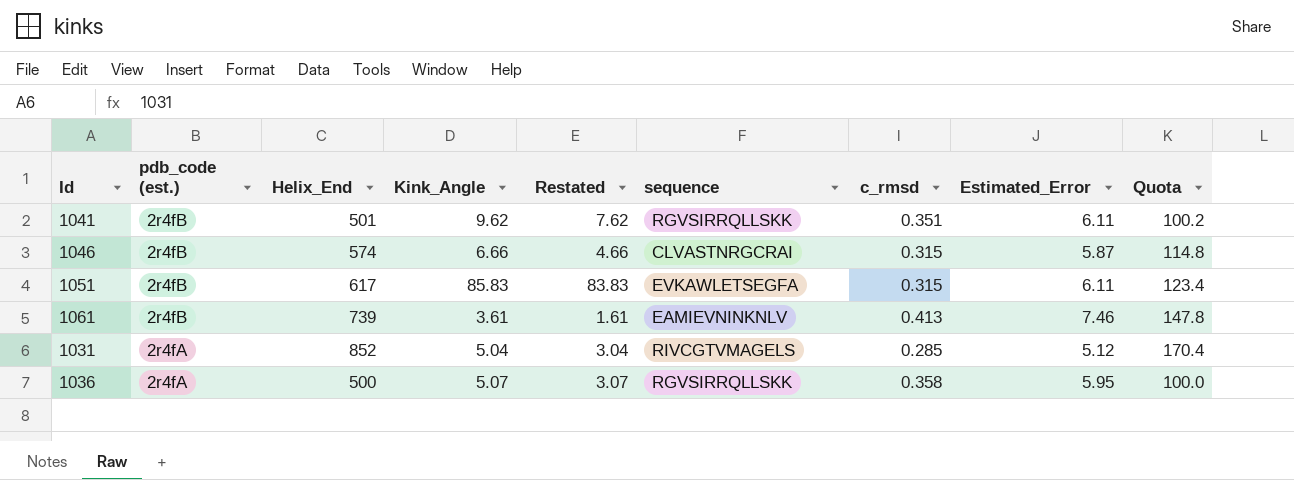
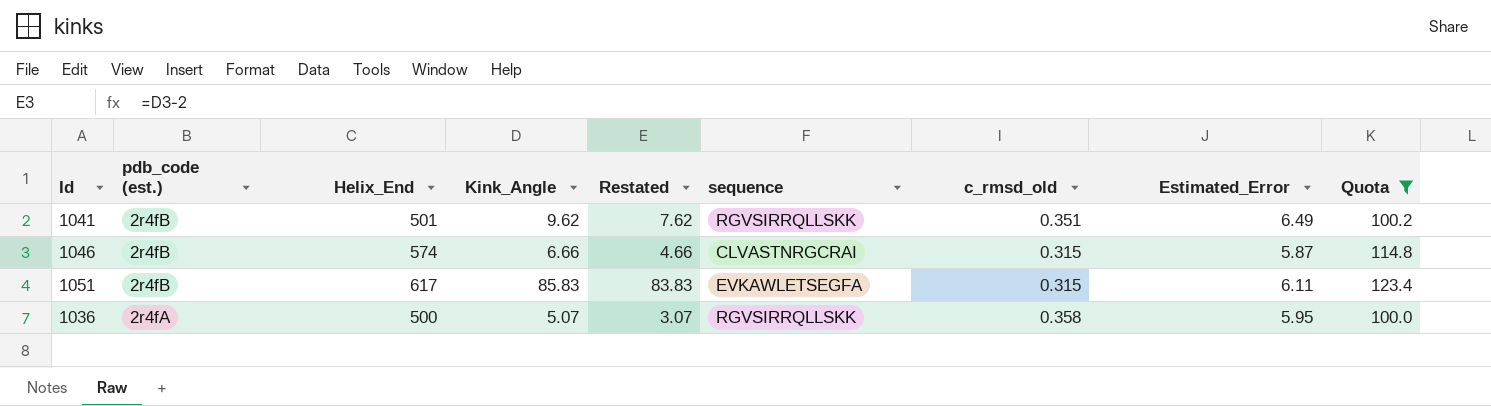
filter: none -> Quota <= 123.4
column name: c_rmsd -> c_rmsd_old
1041 | Estimated_Error: 6.11 -> 6.49

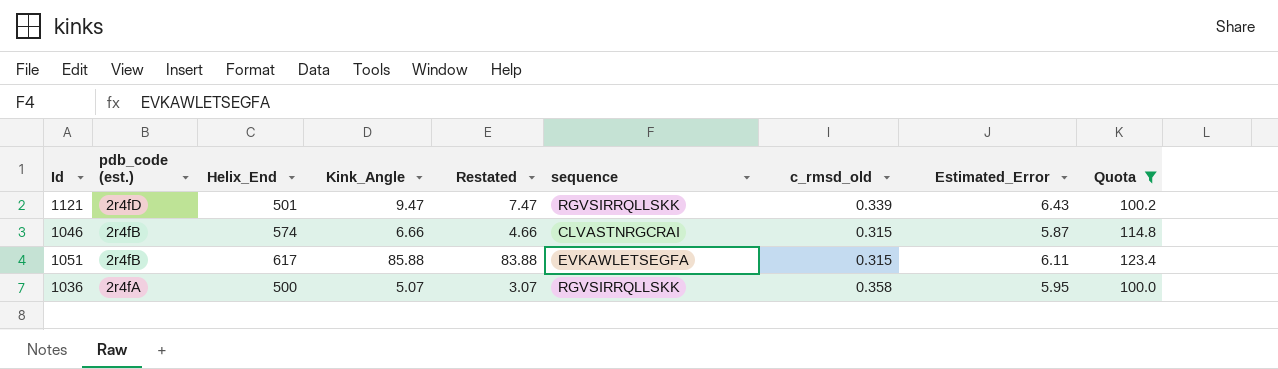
row 1041: 2r4fB | 501 | 9.62 | 7.62 | RGVSIRRQLLSKK | 0.351 | 6.49 | 100.2 -> none
row 1121: none -> 2r4fD | 501 | 9.47 | 7.47 | RGVSIRRQLLSKK | 0.339 | 6.43 | 100.2
1051 | Kink_Angle: 85.83 -> 85.88
1051 | Restated: 83.83 -> 83.88

